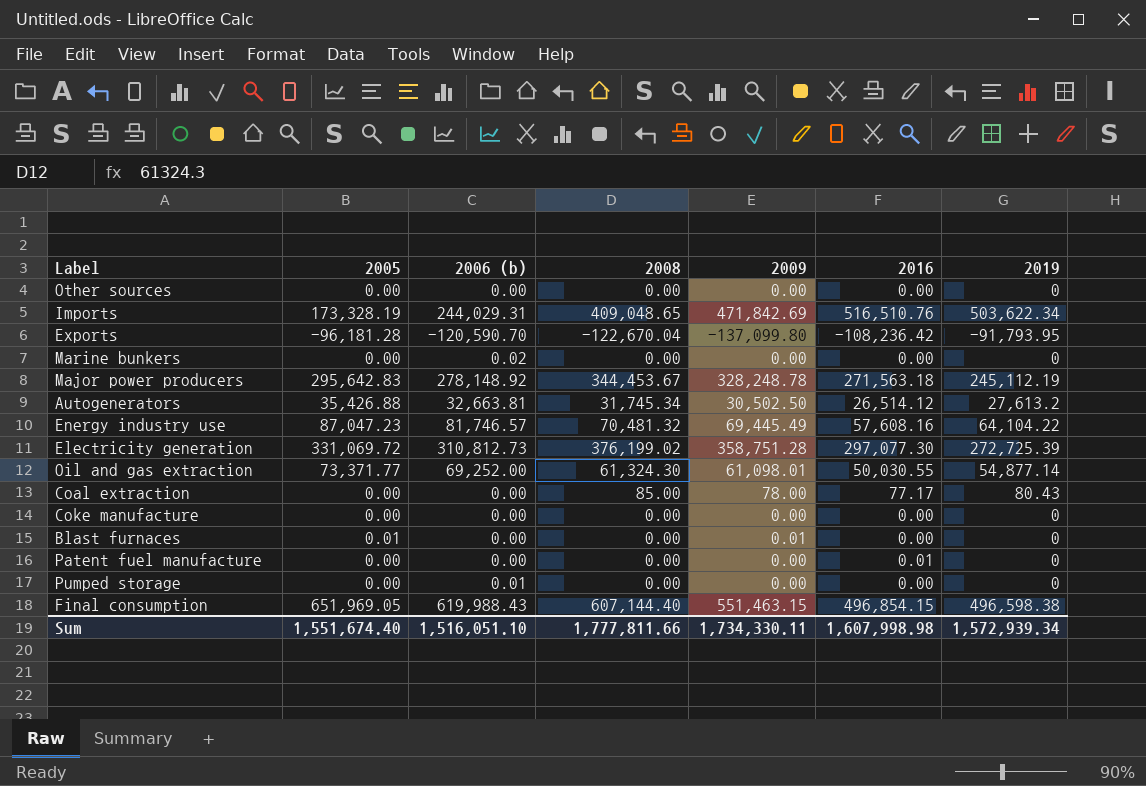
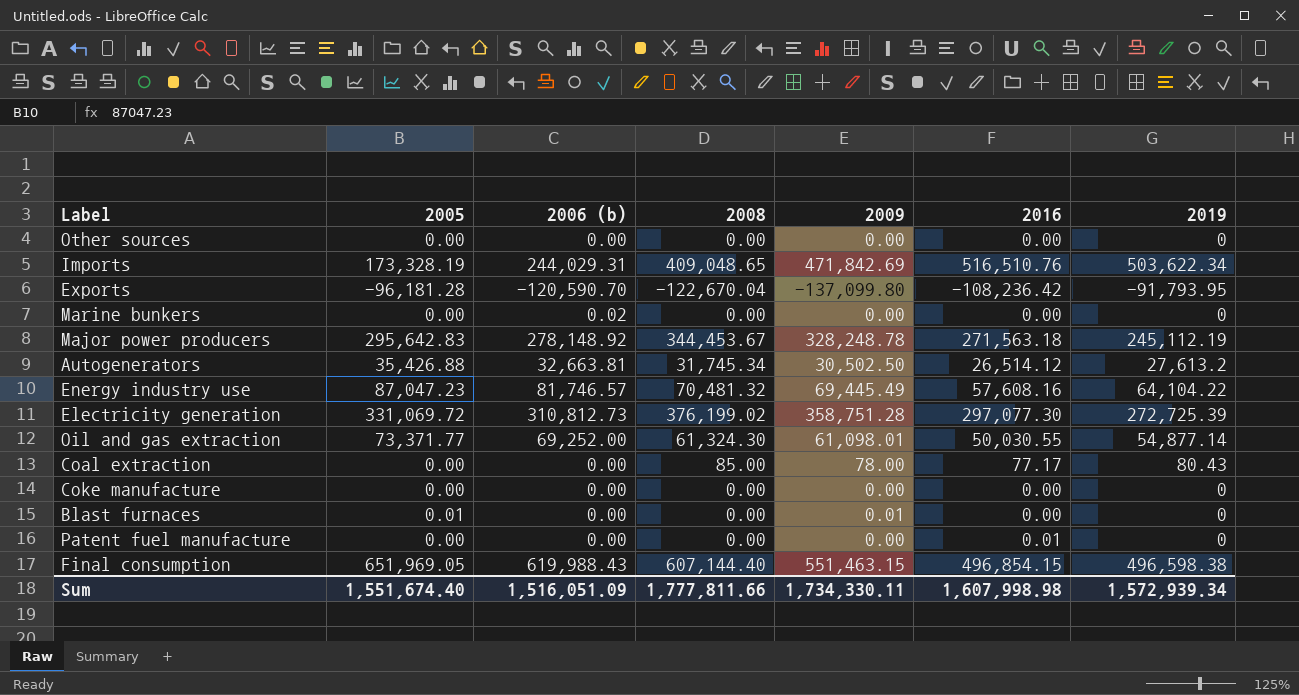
row Pumped storage: 0.00 | 0.01 | 0.00 | 0.00 | 0.00 | 0 -> none
Sum | 2006 (b): 1,516,051.10 -> 1,516,051.09

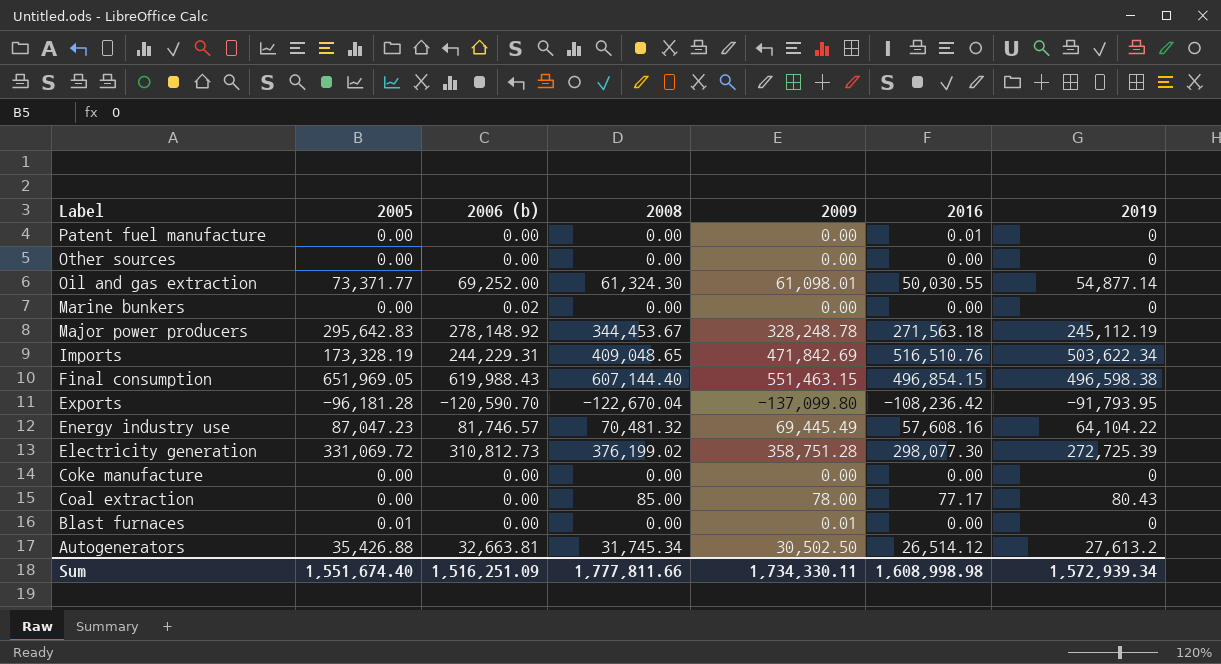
row order: none -> Label descending
Imports | 2006 (b): 244,029.31 -> 244,229.31
Electricity generation | 2016: 297,077.30 -> 298,077.30
Sum | 2006 (b): 1,516,051.09 -> 1,516,251.09
Sum | 2016: 1,607,998.98 -> 1,608,998.98

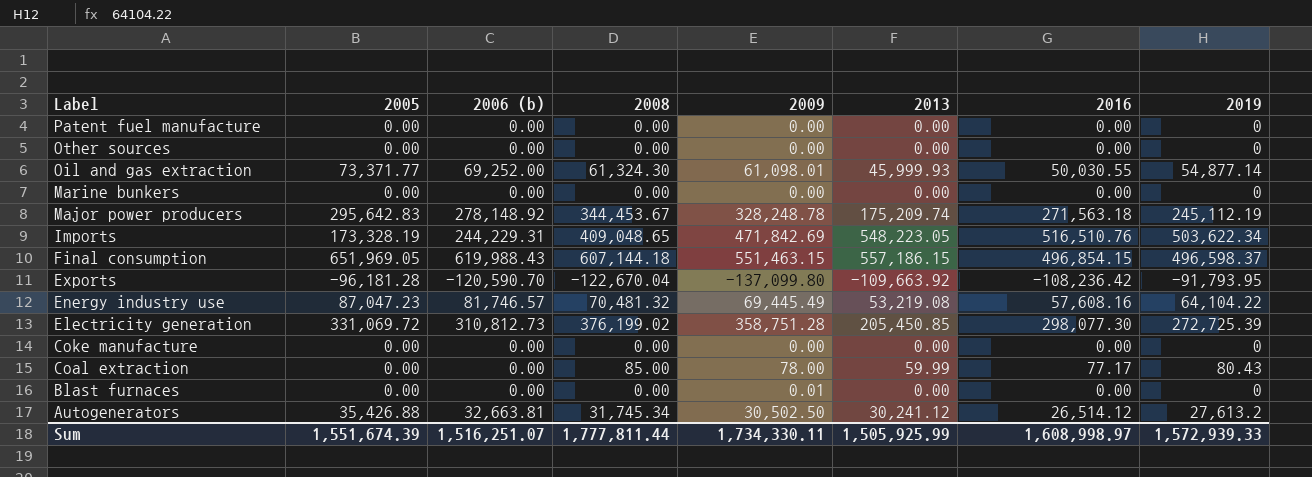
column 2013 | position: none -> 6
Patent fuel manufacture | 2016: 0.01 -> 0.00
Marine bunkers | 2006 (b): 0.02 -> 0.00
Final consumption | 2008: 607,144.40 -> 607,144.18
Final consumption | 2019: 496,598.38 -> 496,598.37
Blast furnaces | 2005: 0.01 -> 0.00
Sum | 2005: 1,551,674.40 -> 1,551,674.39
Sum | 2006 (b): 1,516,251.09 -> 1,516,251.07
Sum | 2008: 1,777,811.66 -> 1,777,811.44
Sum | 2016: 1,608,998.98 -> 1,608,998.97
Sum | 2019: 1,572,939.34 -> 1,572,939.33

